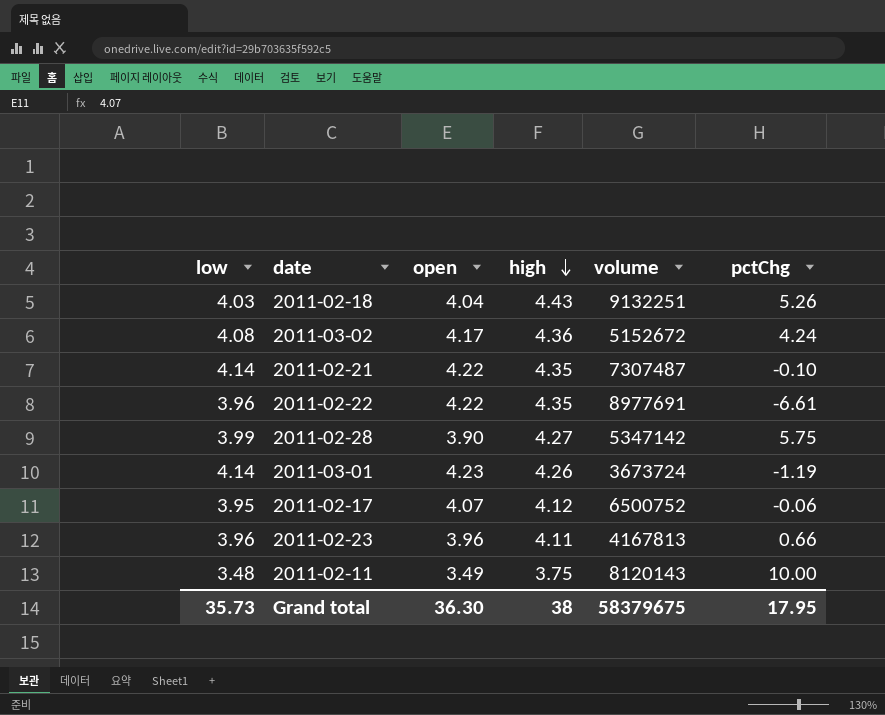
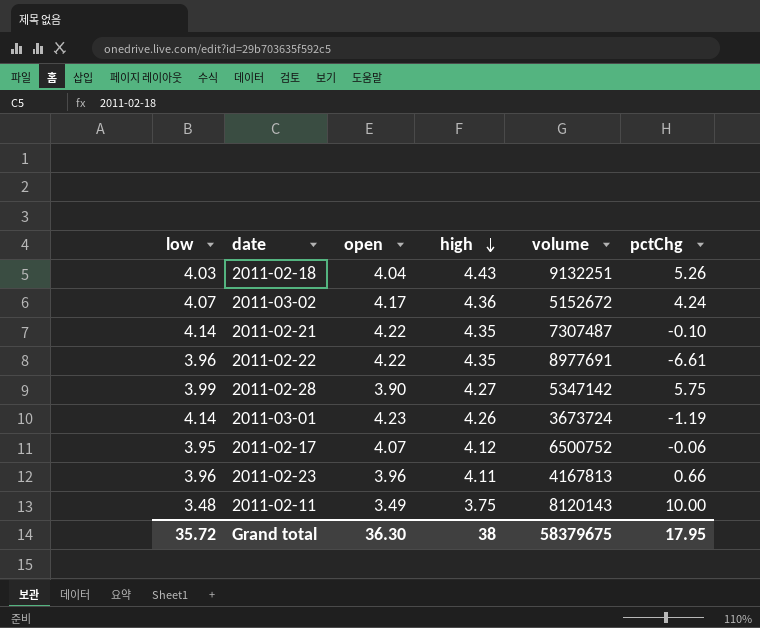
2011-03-02 | low: 4.08 -> 4.07
Grand total | low: 35.73 -> 35.72

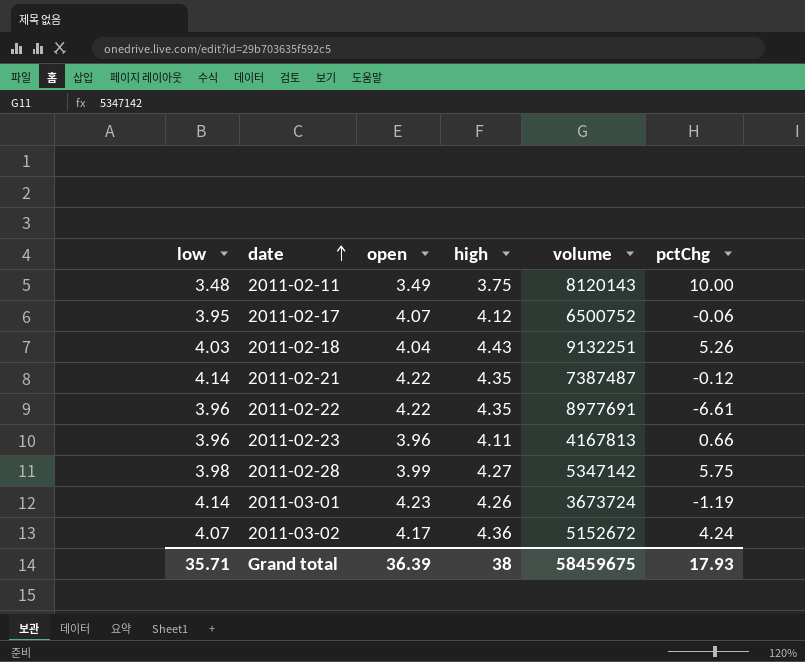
row order: high descending -> date ascending
2011-02-21 | volume: 7307487 -> 7387487
2011-02-21 | pctChg: -0.10 -> -0.12
2011-02-28 | low: 3.99 -> 3.98
2011-02-28 | open: 3.90 -> 3.99
Grand total | low: 35.72 -> 35.71
Grand total | open: 36.30 -> 36.39
Grand total | volume: 58379675 -> 58459675
Grand total | pctChg: 17.95 -> 17.93

